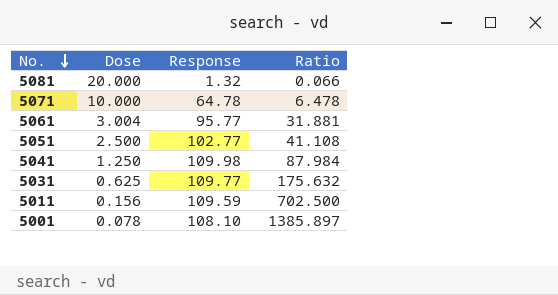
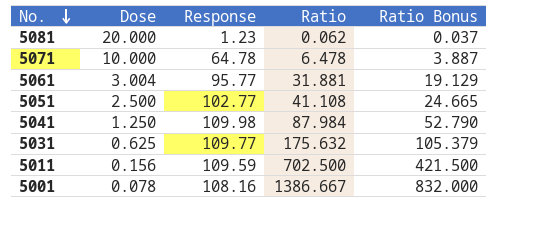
column Ratio Bonus | formula: none -> [Ratio] * 0.6
5081 | Response: 1.32 -> 1.23
5081 | Ratio: 0.066 -> 0.062
5001 | Response: 108.10 -> 108.16
5001 | Ratio: 1385.897 -> 1386.667

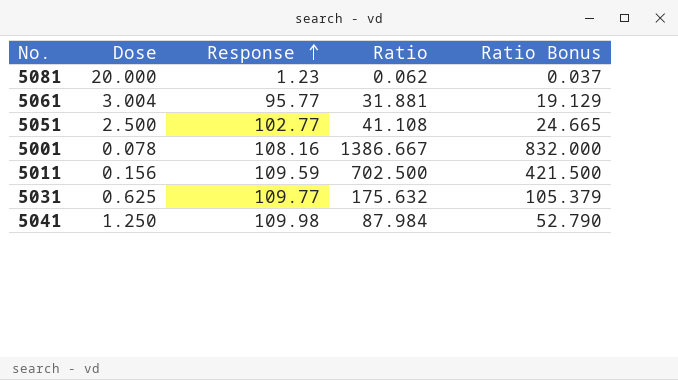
row order: No. descending -> Response ascending
row 5071: 10.000 | 64.78 | 6.478 | 3.887 -> none

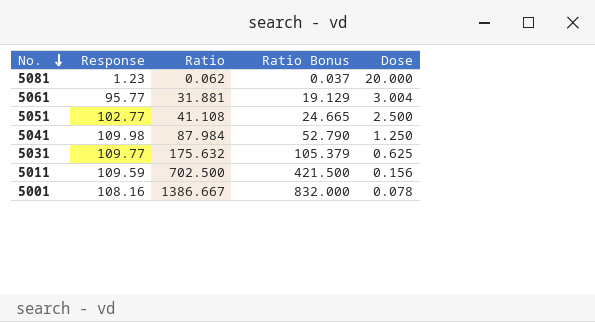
row order: Response ascending -> No. descending
column Dose | position: 2 -> 5

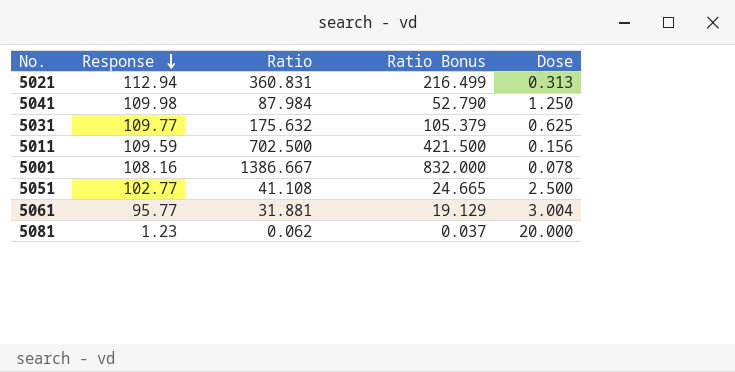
row order: No. descending -> Response descending
row 5021: none -> 112.94 | 360.831 | 216.499 | 0.313

